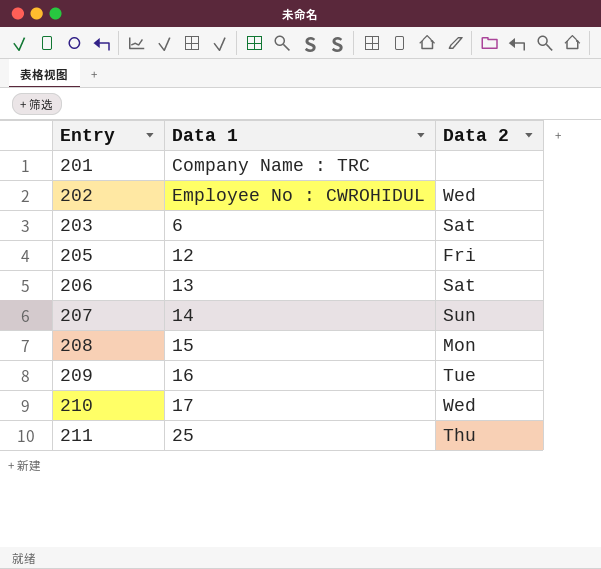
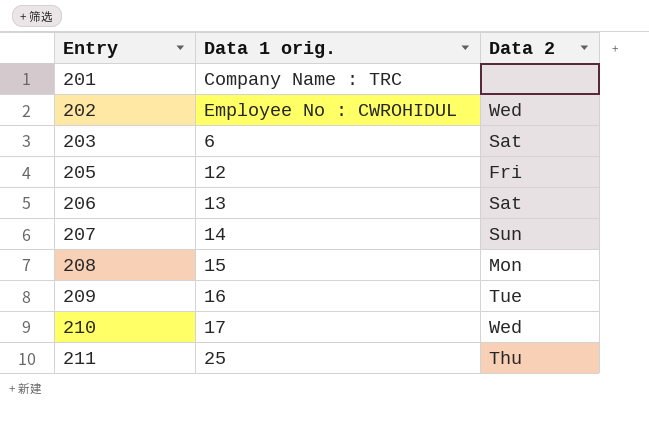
column name: Data 1 -> Data 1 orig.

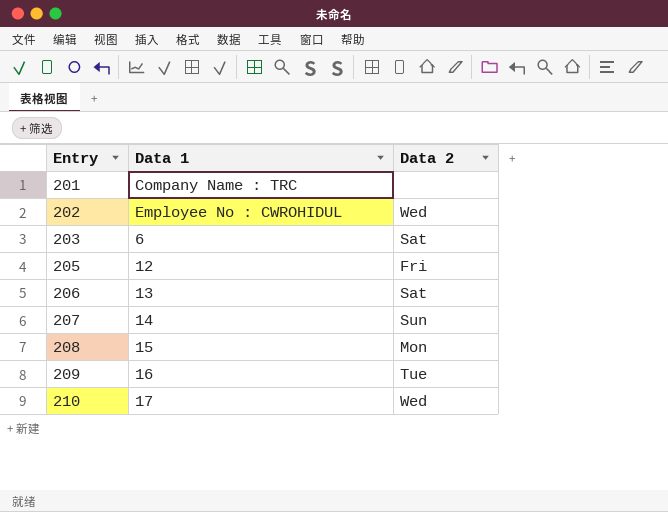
column name: Data 1 orig. -> Data 1
row 211: 25 | Thu -> none

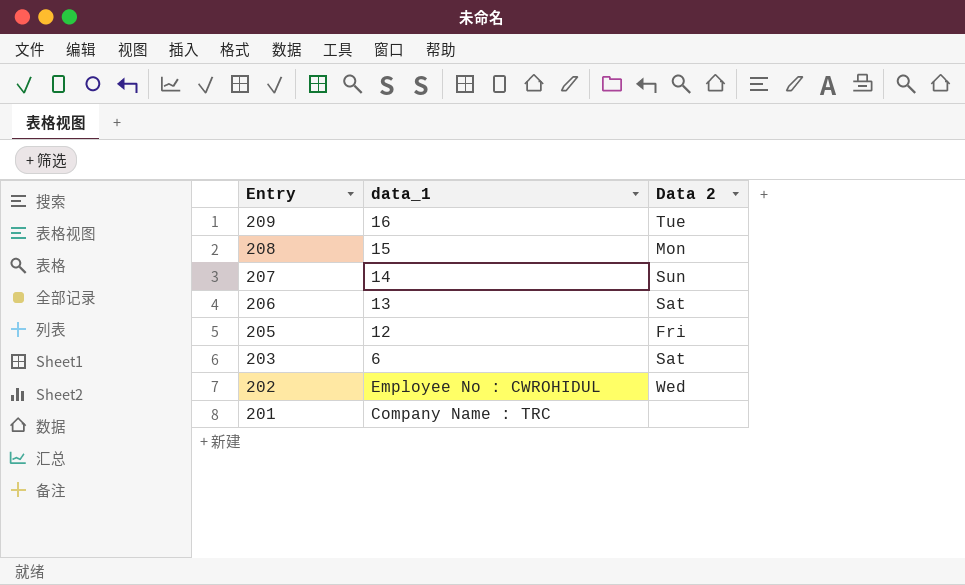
row order: Entry ascending -> Entry descending
column name: Data 1 -> data_1
row 210: 17 | Wed -> none

